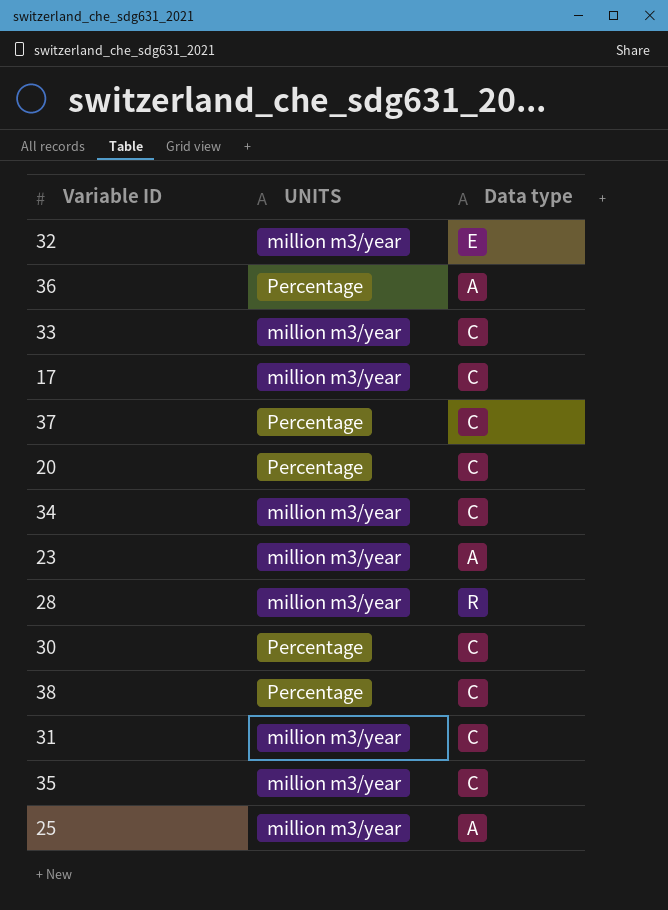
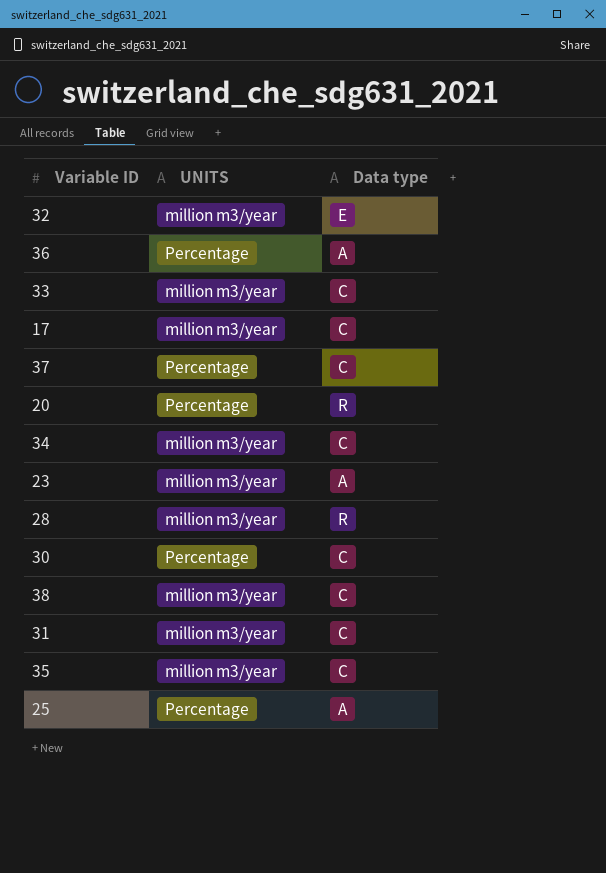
20 | Data type: C -> R
38 | UNITS: Percentage -> million m3/year
25 | UNITS: million m3/year -> Percentage

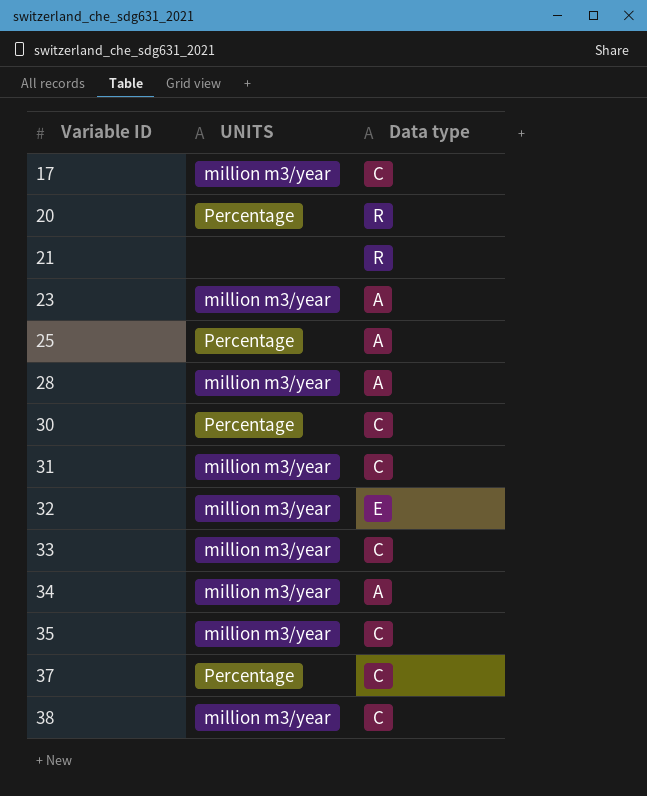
row order: none -> Variable ID ascending
row 36: Percentage | A -> none
row 21: none -> none | R
28 | Data type: R -> A
34 | Data type: C -> A

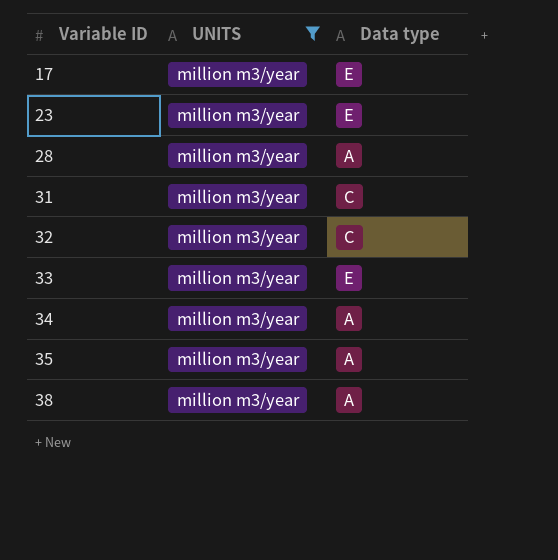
filter: none -> UNITS = million m3/year
17 | Data type: C -> E
23 | Data type: A -> E
32 | Data type: E -> C
33 | Data type: C -> E
35 | Data type: C -> A
38 | Data type: C -> A

